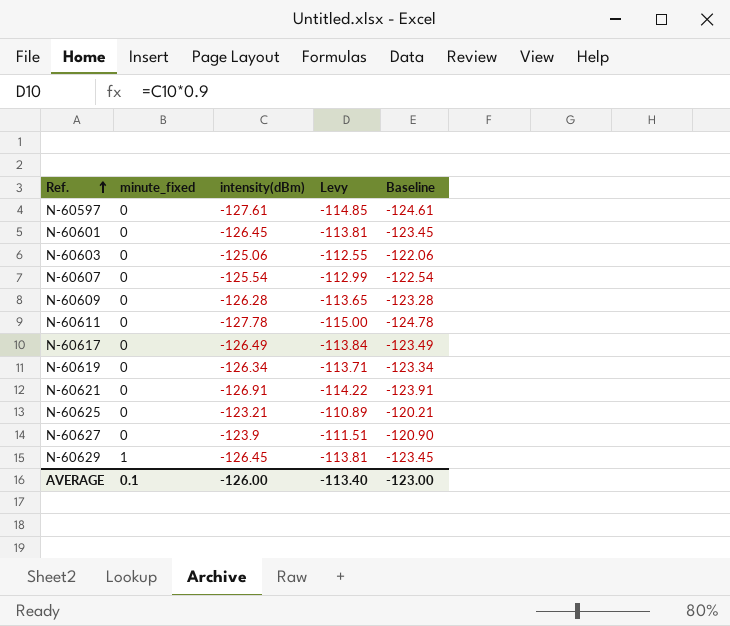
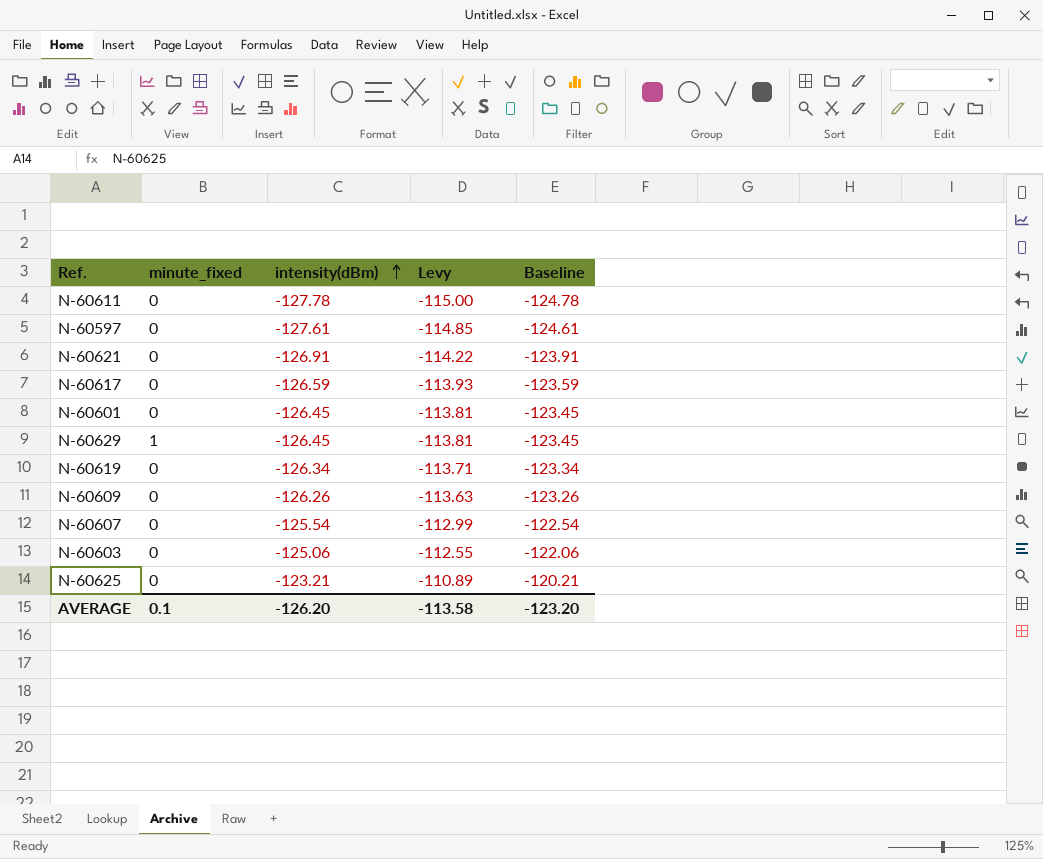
row order: Ref. ascending -> intensity(dBm) ascending
row N-60627: 0 | -123.9 | -111.51 | -120.90 -> none
N-60617 | intensity(dBm): -126.49 -> -126.59
N-60617 | Levy: -113.84 -> -113.93
N-60617 | Baseline: -123.49 -> -123.59
N-60609 | intensity(dBm): -126.28 -> -126.26
N-60609 | Levy: -113.65 -> -113.63
N-60609 | Baseline: -123.28 -> -123.26
AVERAGE | intensity(dBm): -126.00 -> -126.20
AVERAGE | Levy: -113.40 -> -113.58
AVERAGE | Baseline: -123.00 -> -123.20

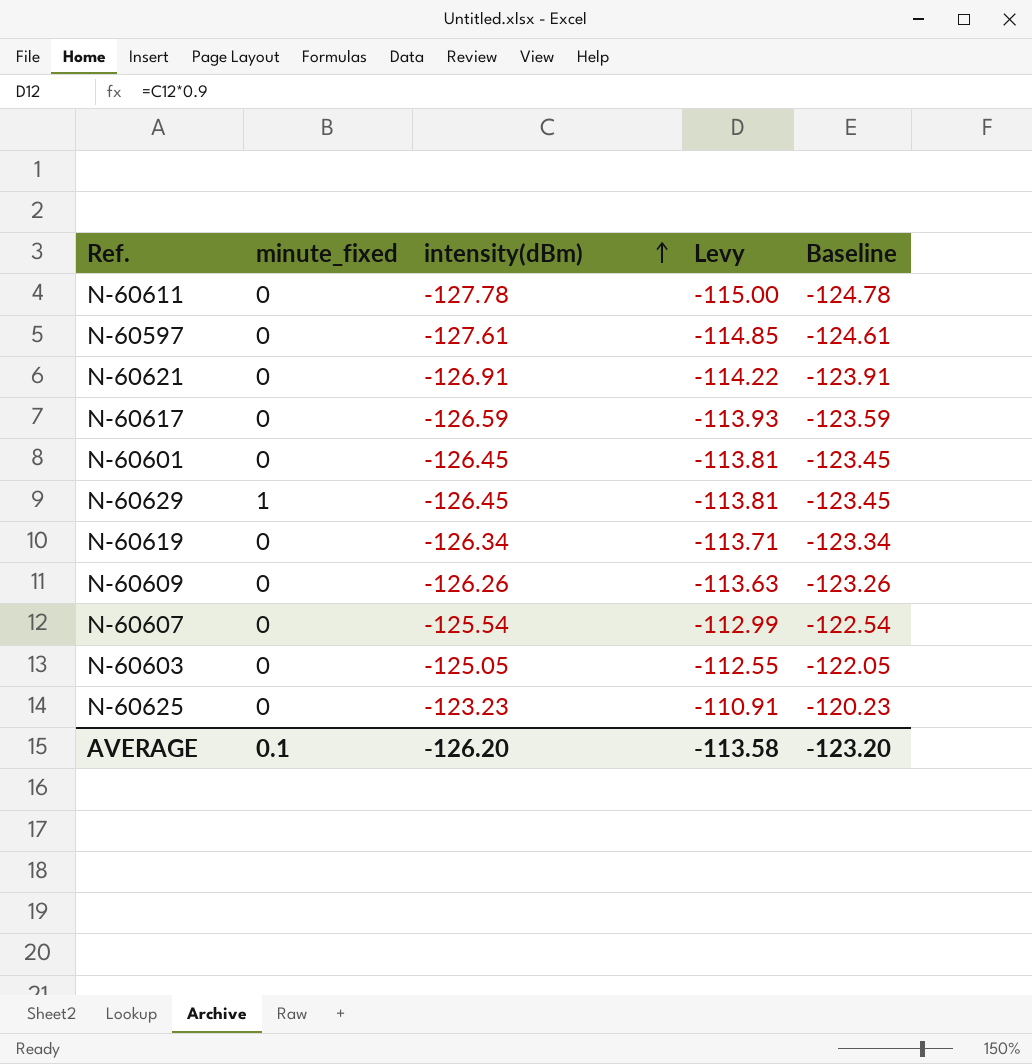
N-60603 | intensity(dBm): -125.06 -> -125.05
N-60603 | Baseline: -122.06 -> -122.05
N-60625 | intensity(dBm): -123.21 -> -123.23
N-60625 | Levy: -110.89 -> -110.91
N-60625 | Baseline: -120.21 -> -120.23

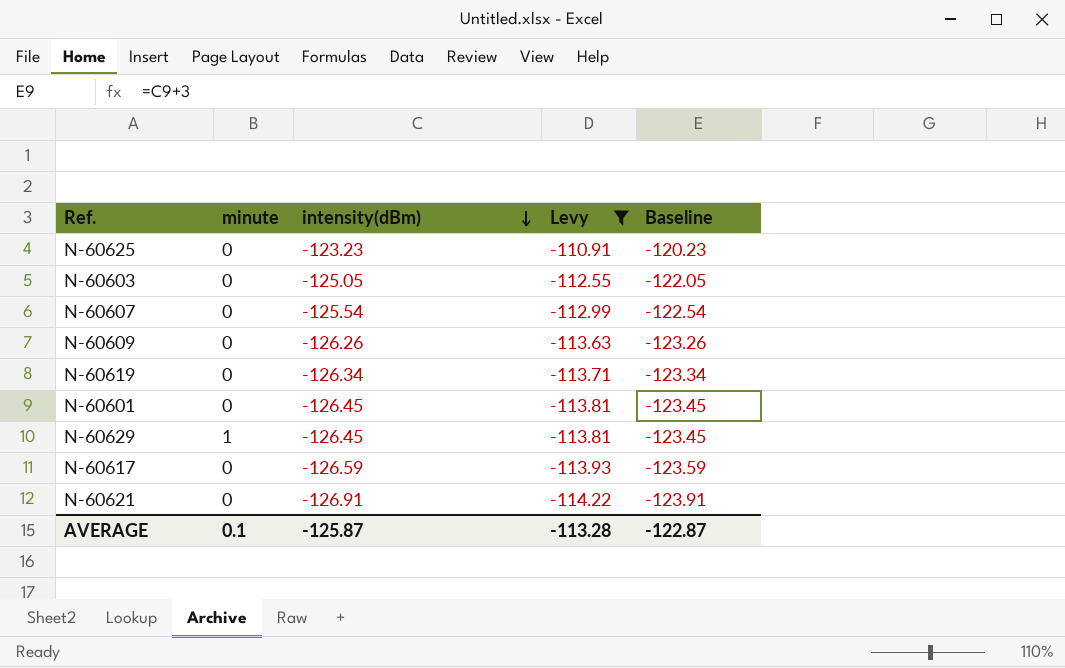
filter: none -> Levy >= -114.22
row order: intensity(dBm) ascending -> intensity(dBm) descending
column name: minute_fixed -> minute
AVERAGE | intensity(dBm): -126.20 -> -125.87
AVERAGE | Levy: -113.58 -> -113.28
AVERAGE | Baseline: -123.20 -> -122.87

